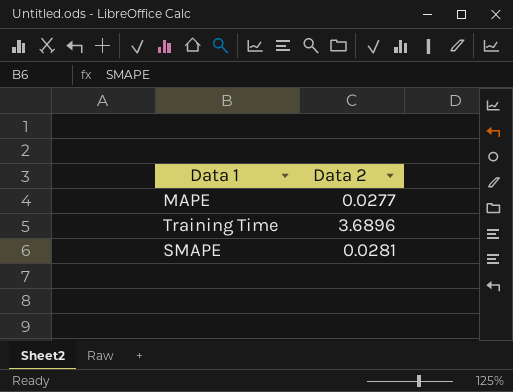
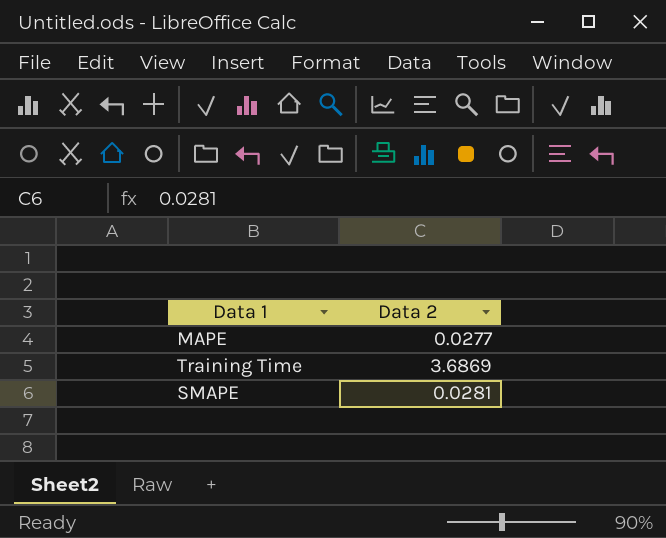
Training Time | Data 2: 3.6896 -> 3.6869

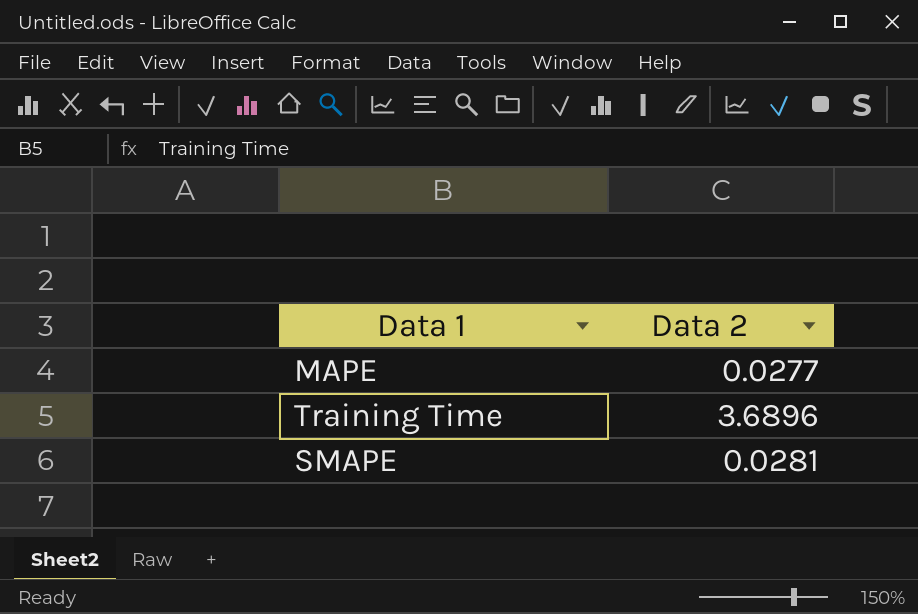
Training Time | Data 2: 3.6869 -> 3.6896

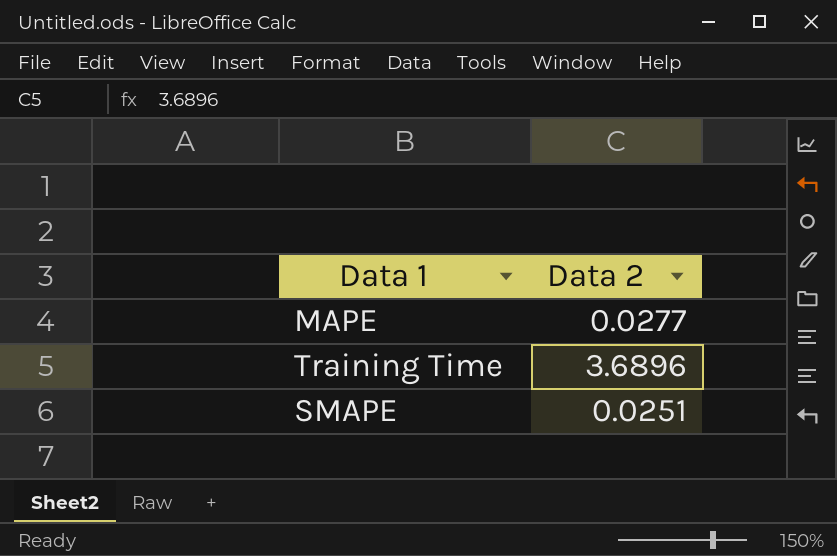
SMAPE | Data 2: 0.0281 -> 0.0251

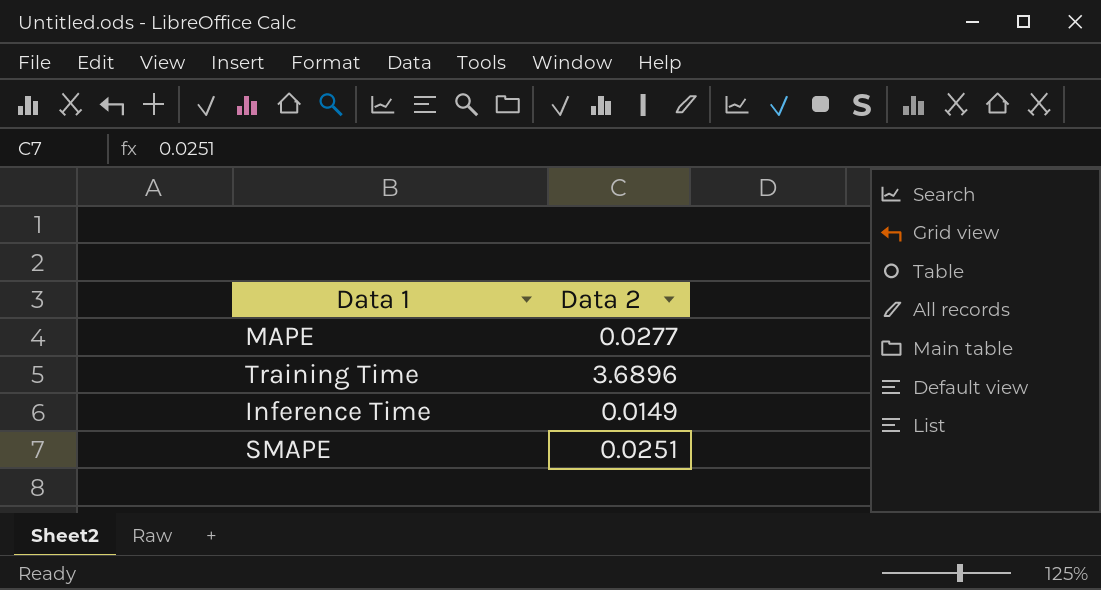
row Inference Time: none -> 0.0149

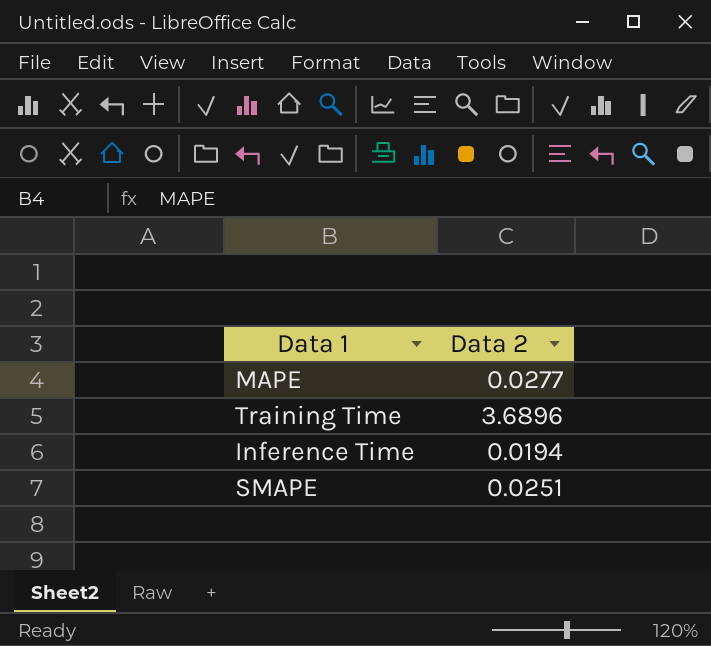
Inference Time | Data 2: 0.0149 -> 0.0194

